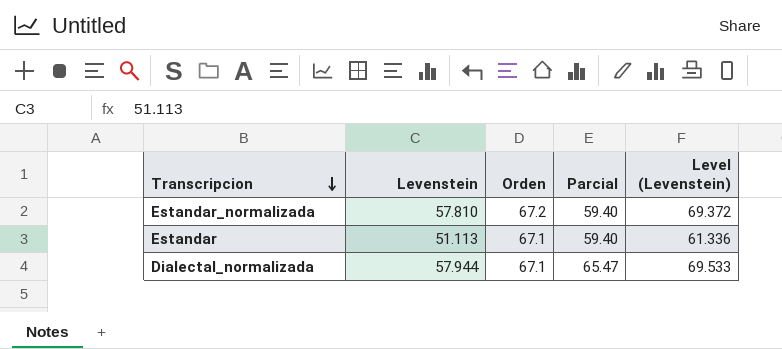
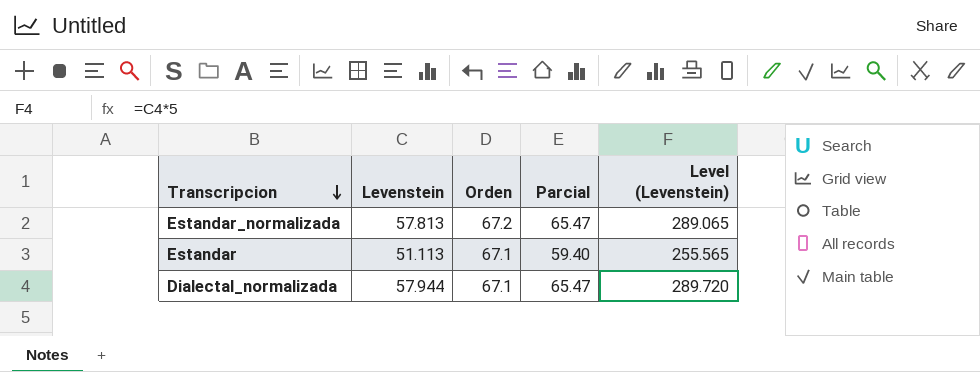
column Level (Levenstein) | formula: [Levenstein] * 1.2 -> [Levenstein] * 5
Estandar_normalizada | Levenstein: 57.810 -> 57.813
Estandar_normalizada | Parcial: 59.40 -> 65.47

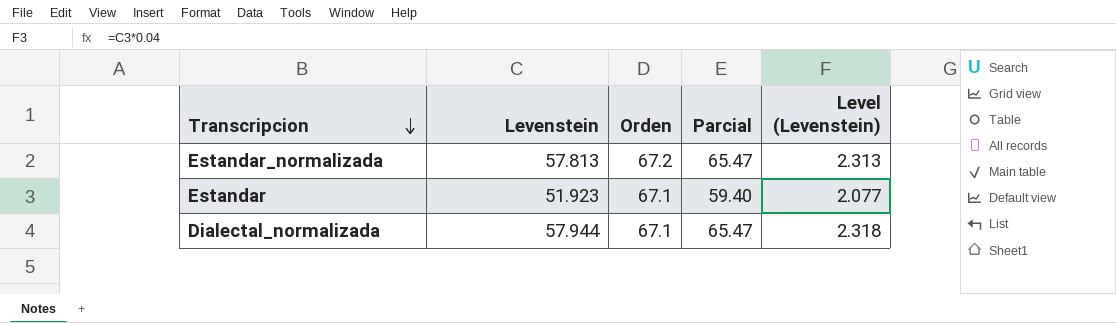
column Level (Levenstein) | formula: [Levenstein] * 5 -> [Levenstein] * 0.04
Estandar | Levenstein: 51.113 -> 51.923

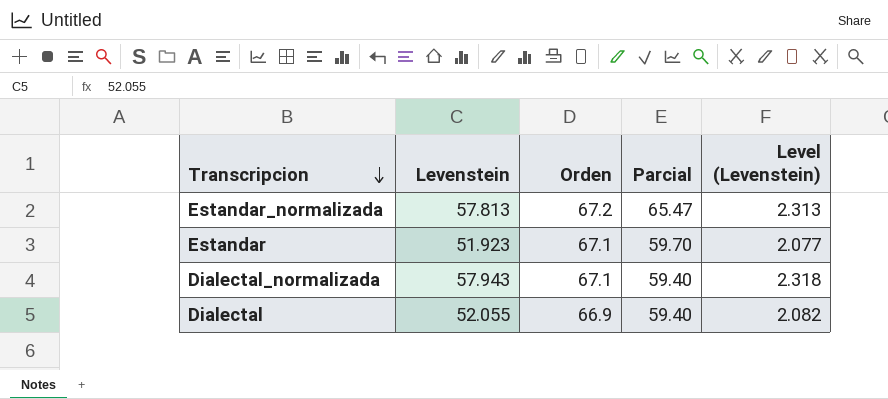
Estandar | Parcial: 59.40 -> 59.70
Dialectal_normalizada | Levenstein: 57.944 -> 57.943
Dialectal_normalizada | Parcial: 65.47 -> 59.40
row Dialectal: none -> 52.055 | 66.9 | 59.40 | 2.082

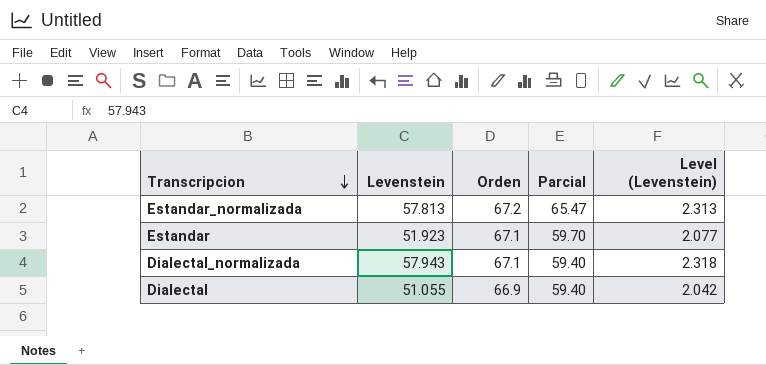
Dialectal | Levenstein: 52.055 -> 51.055
Dialectal | Level (Levenstein): 2.082 -> 2.042

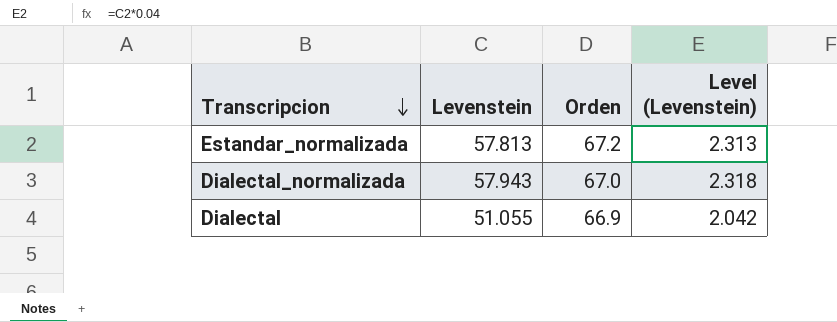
column Parcial | position: 4 -> none
row Estandar: 51.923 | 67.1 | 59.70 | 2.077 -> none
Dialectal_normalizada | Orden: 67.1 -> 67.0

